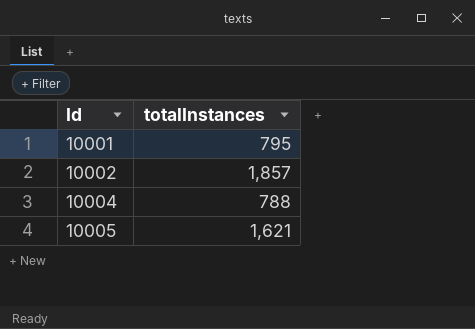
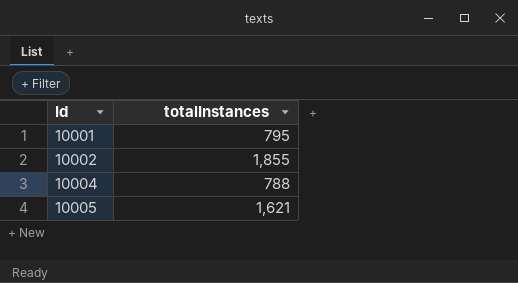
10002 | totalInstances: 1,857 -> 1,855

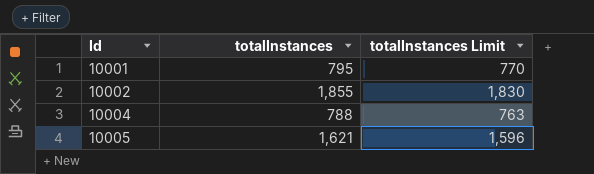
column totalInstances Limit | formula: none -> [totalInstances] - 25

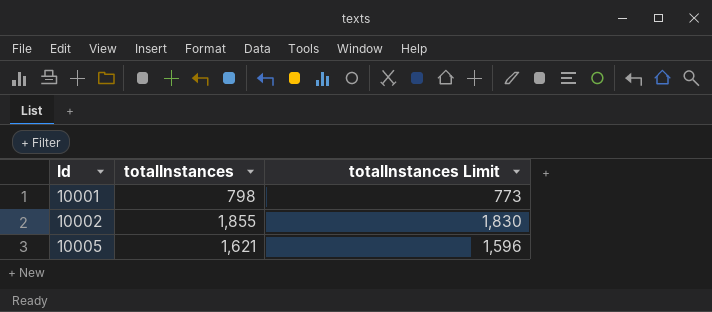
row 10004: 788 | 763 -> none
10001 | totalInstances: 795 -> 798
10001 | totalInstances Limit: 770 -> 773

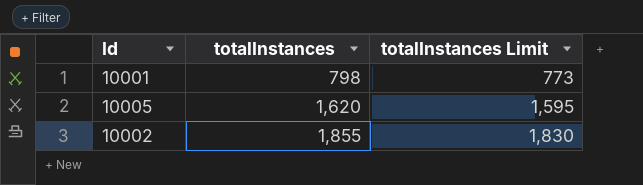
row order: Id ascending -> totalInstances ascending
10005 | totalInstances: 1,621 -> 1,620
10005 | totalInstances Limit: 1,596 -> 1,595

